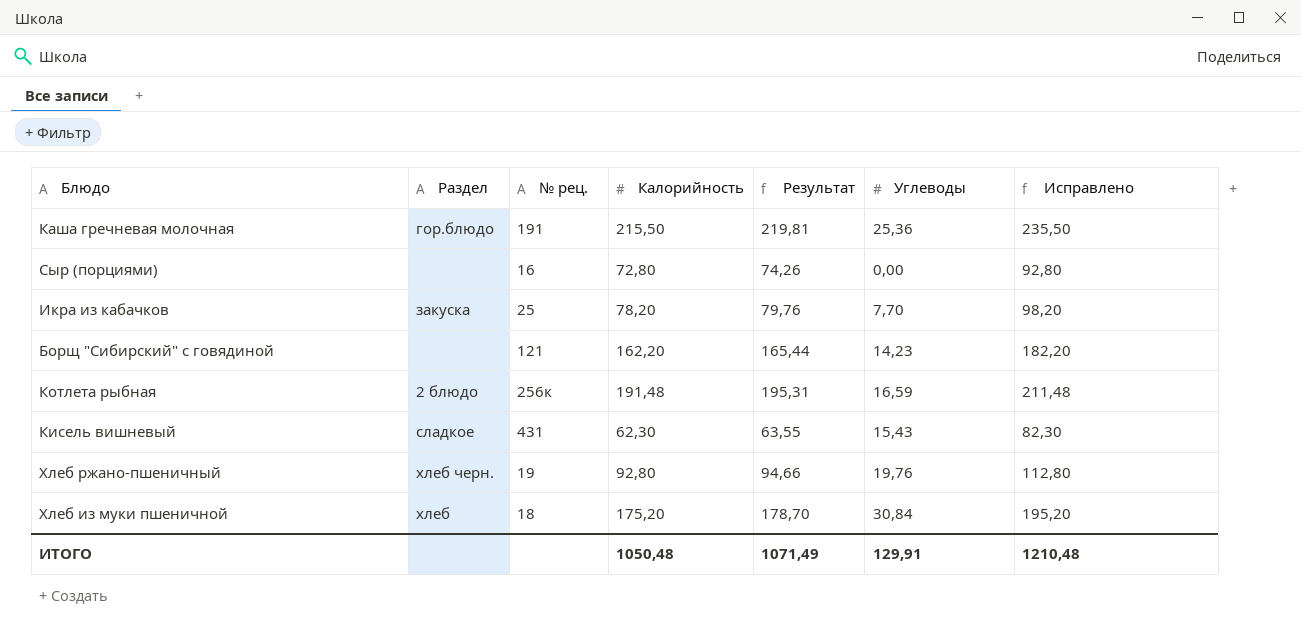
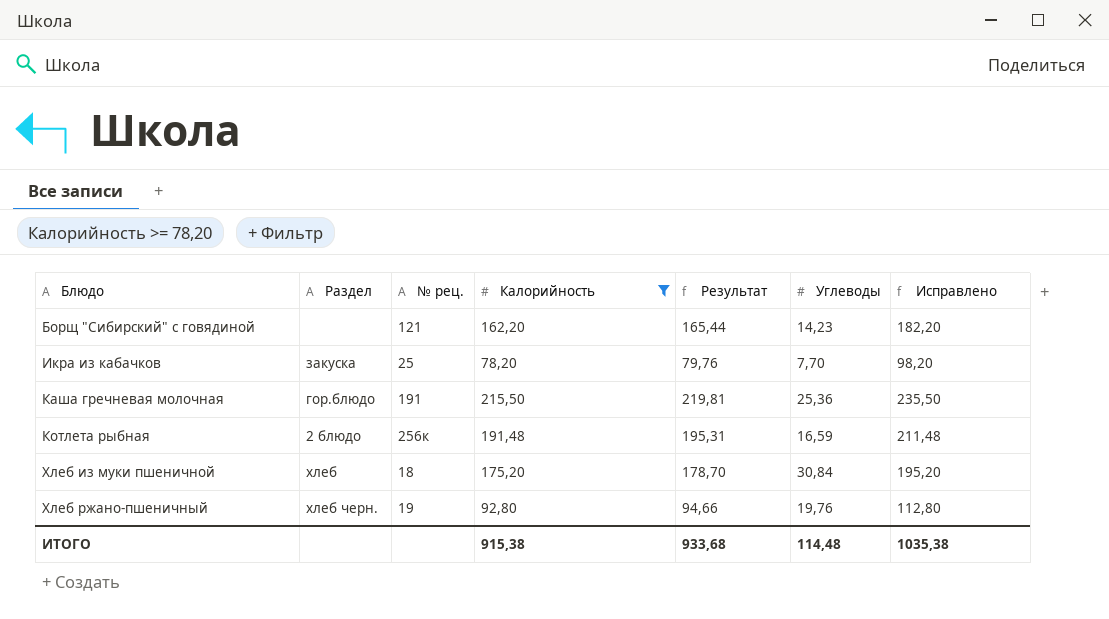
filter: none -> Калорийность >= 78,20
row order: none -> Блюдо ascending
ИТОГО | Калорийность: 1050,48 -> 915,38
ИТОГО | Результат: 1071,49 -> 933,68
ИТОГО | Углеводы: 129,91 -> 114,48
ИТОГО | Исправлено: 1210,48 -> 1035,38

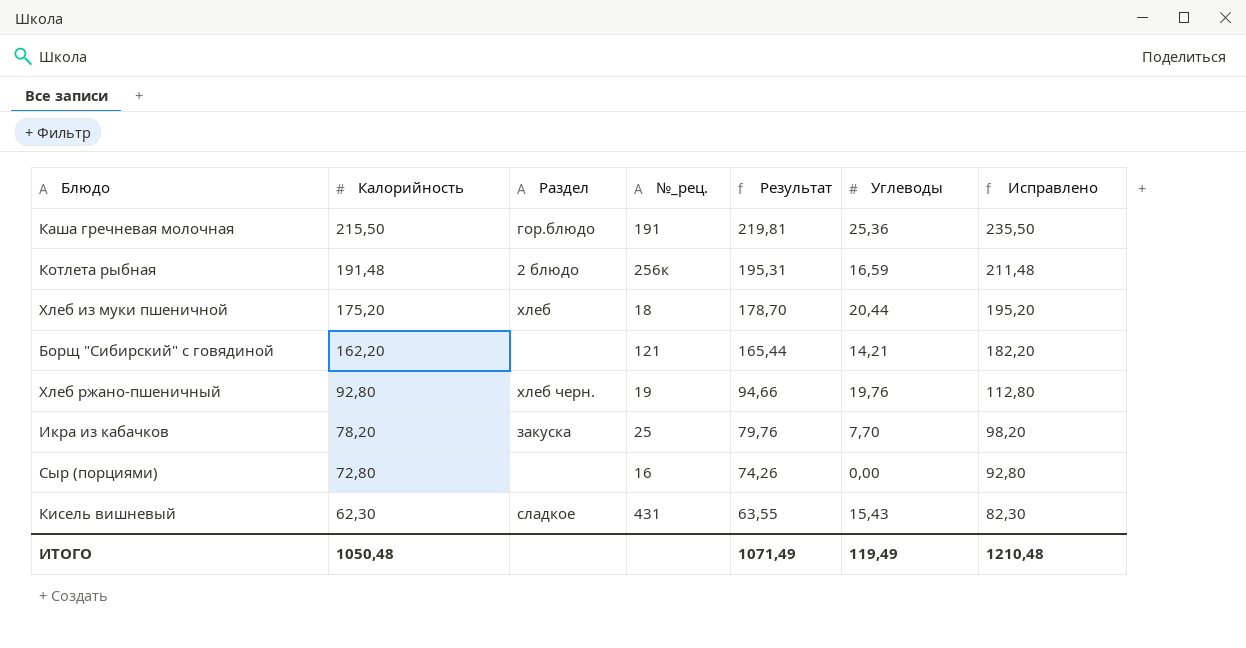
filter: Калорийность >= 78,20 -> none
row order: Блюдо ascending -> Калорийность descending
column Калорийность | position: 4 -> 2
column name: № рец. -> №_рец.
Хлеб из муки пшеничной | Углеводы: 30,84 -> 20,44
Борщ "Сибирский" с говядиной | Углеводы: 14,23 -> 14,21
ИТОГО | Калорийность: 915,38 -> 1050,48
ИТОГО | Результат: 933,68 -> 1071,49
ИТОГО | Углеводы: 114,48 -> 119,49
ИТОГО | Исправлено: 1035,38 -> 1210,48

